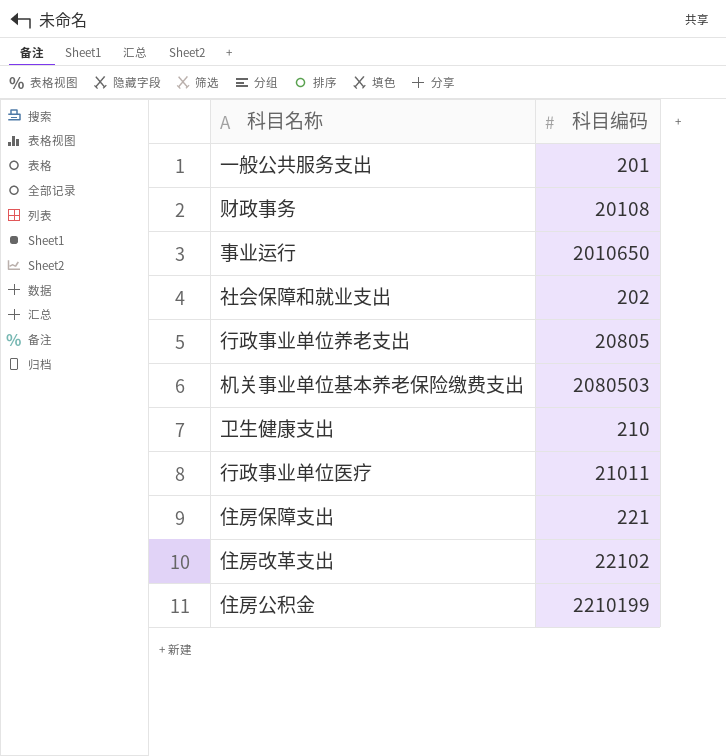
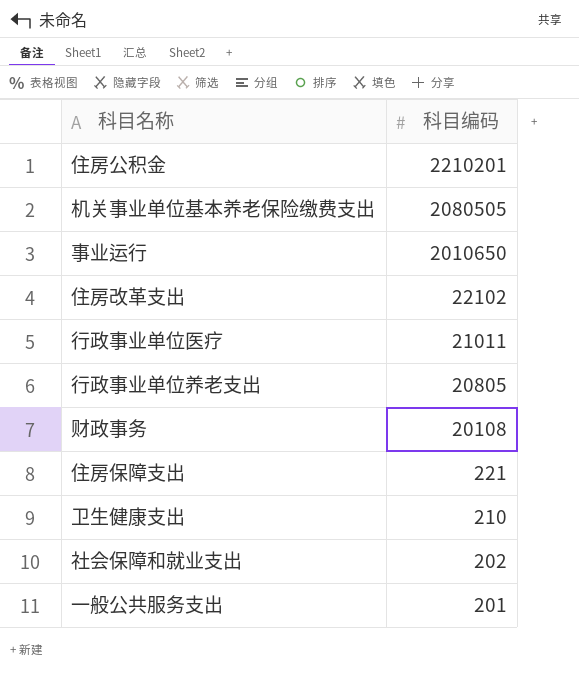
row order: none -> 科目编码 descending
住房公积金 | 科目编码: 2210199 -> 2210201
机关事业单位基本养老保险缴费支出 | 科目编码: 2080503 -> 2080505

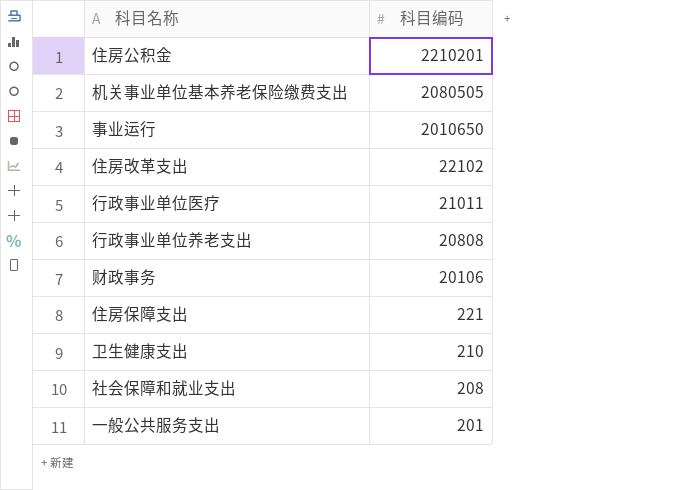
行政事业单位养老支出 | 科目编码: 20805 -> 20808
财政事务 | 科目编码: 20108 -> 20106
社会保障和就业支出 | 科目编码: 202 -> 208

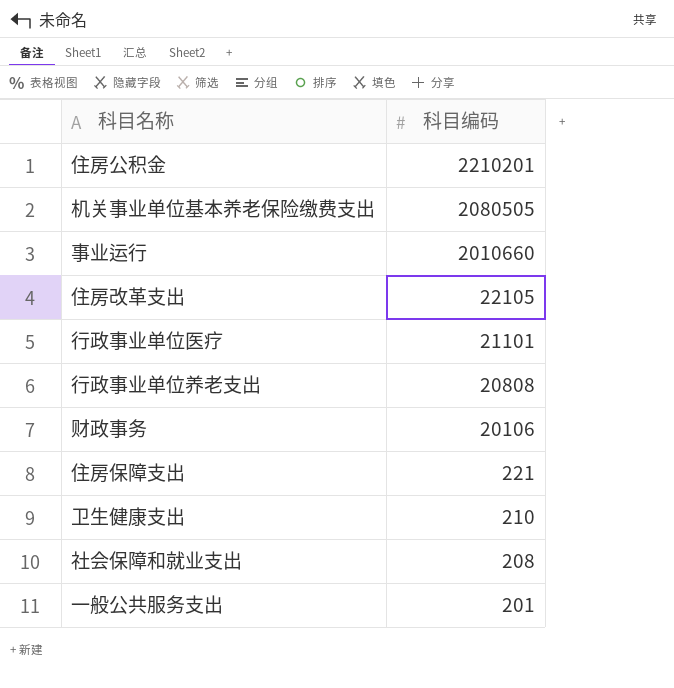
事业运行 | 科目编码: 2010650 -> 2010660
住房改革支出 | 科目编码: 22102 -> 22105
行政事业单位医疗 | 科目编码: 21011 -> 21101

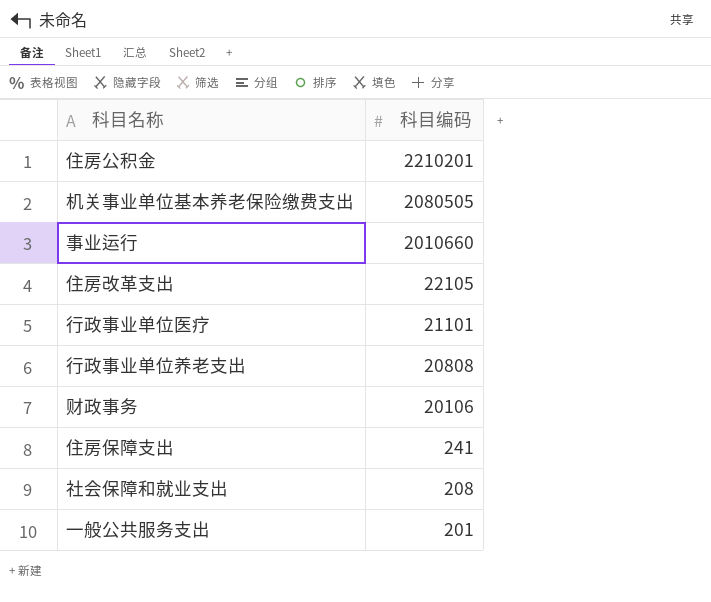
row 卫生健康支出: 210 -> none
住房保障支出 | 科目编码: 221 -> 241

